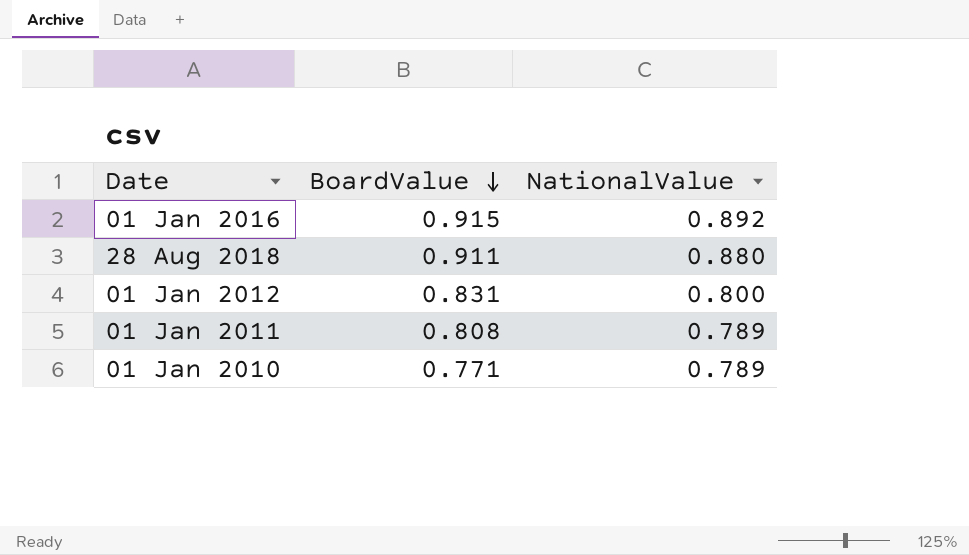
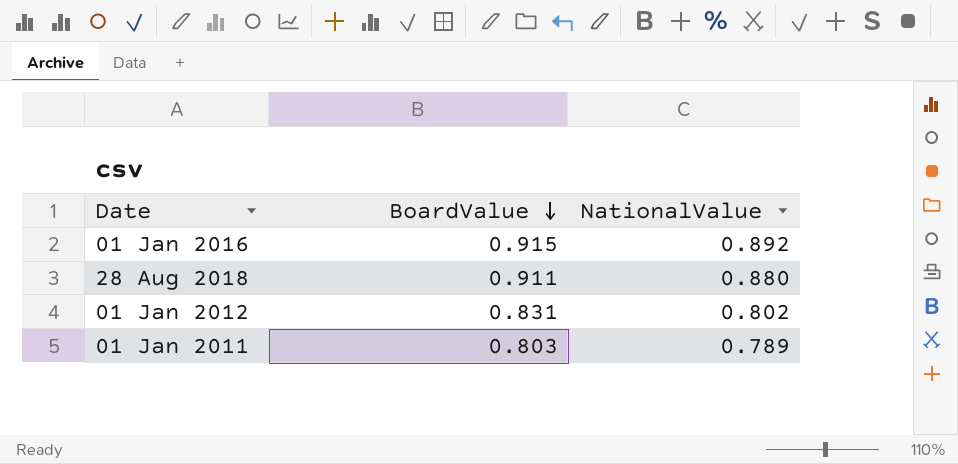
row 01 Jan 2010: 0.771 | 0.789 -> none
01 Jan 2012 | NationalValue: 0.800 -> 0.802
01 Jan 2011 | BoardValue: 0.808 -> 0.803

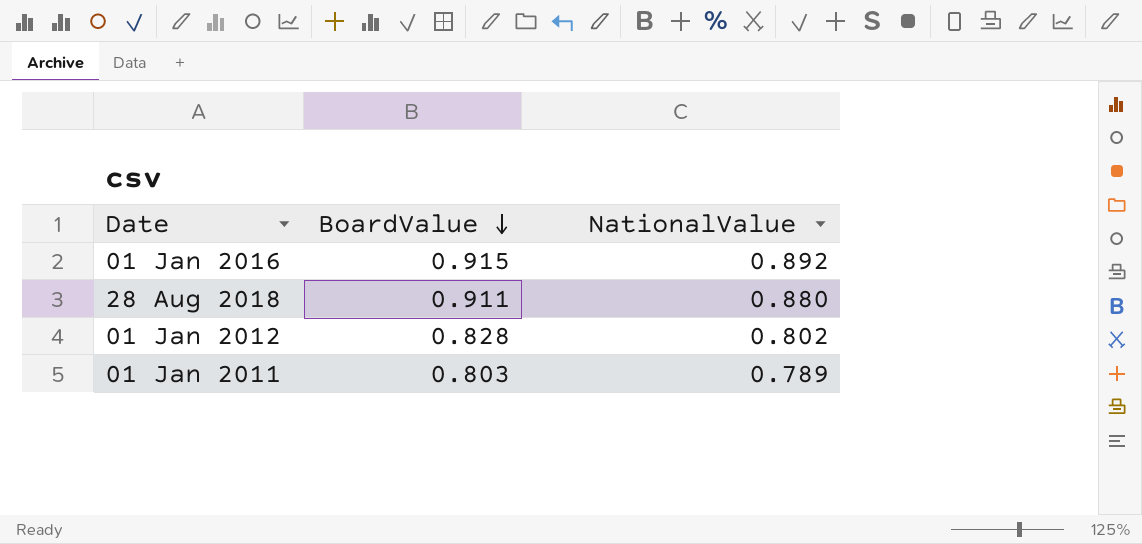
01 Jan 2012 | BoardValue: 0.831 -> 0.828

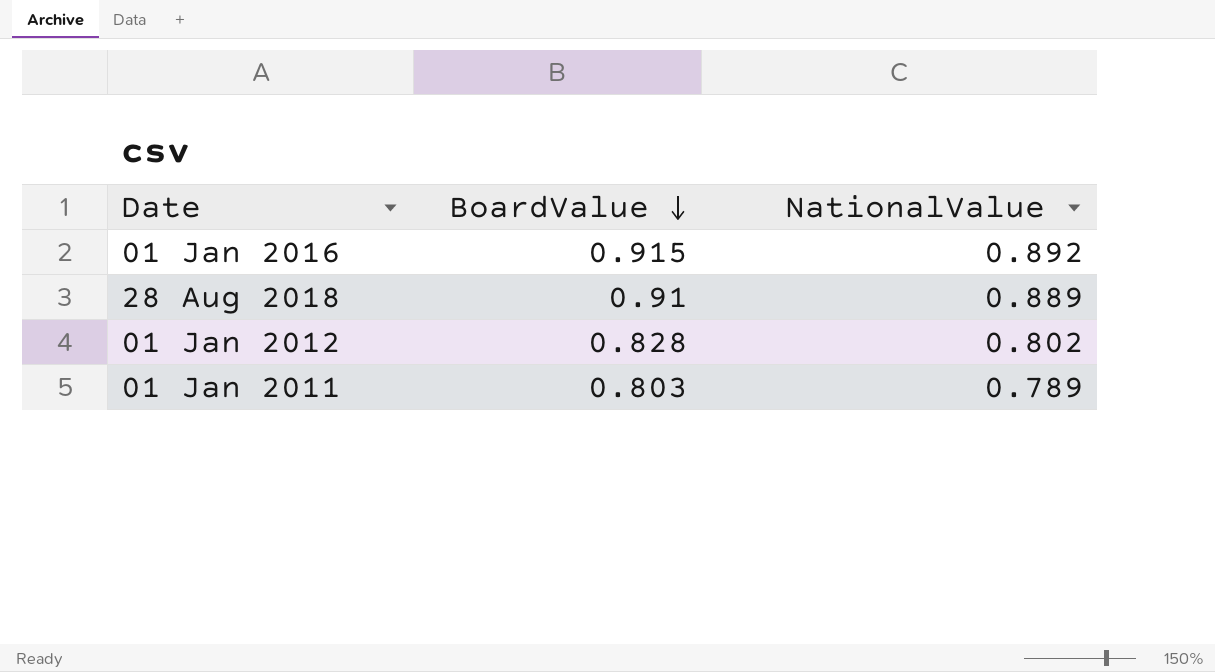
28 Aug 2018 | BoardValue: 0.911 -> 0.91
28 Aug 2018 | NationalValue: 0.880 -> 0.889

